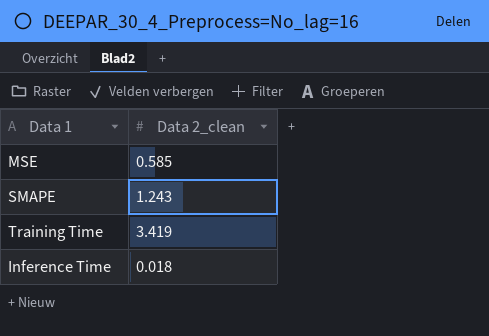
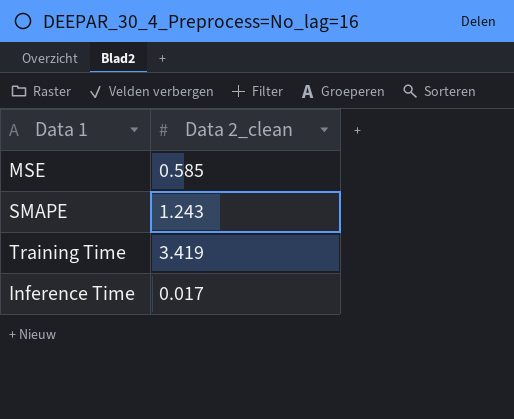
Inference Time | Data 2_clean: 0.018 -> 0.017

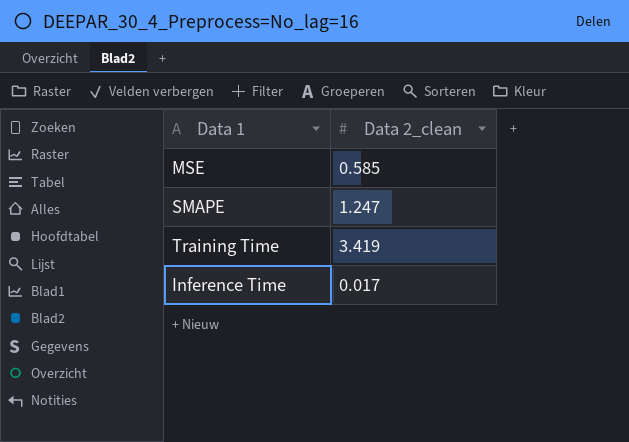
SMAPE | Data 2_clean: 1.243 -> 1.247

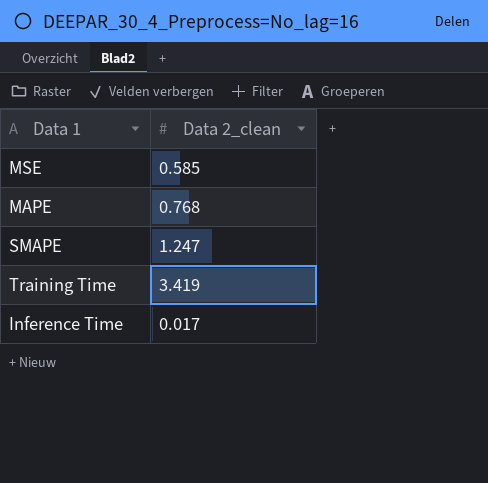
row MAPE: none -> 0.768

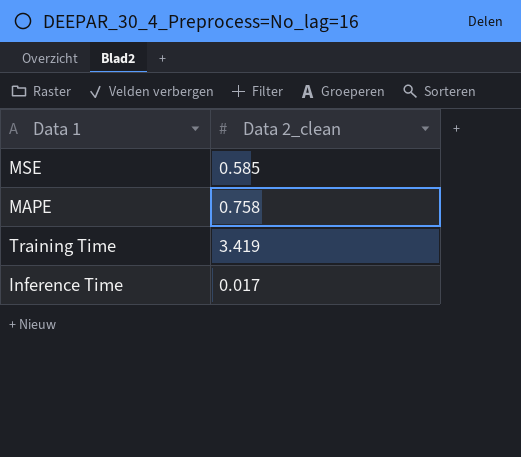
row SMAPE: 1.247 -> none
MAPE | Data 2_clean: 0.768 -> 0.758

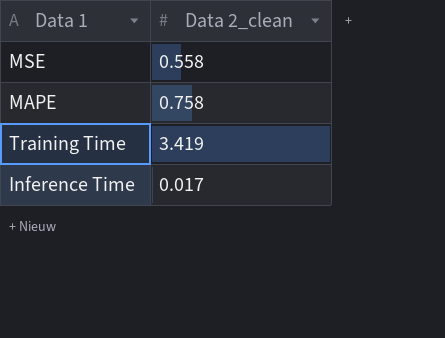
MSE | Data 2_clean: 0.585 -> 0.558

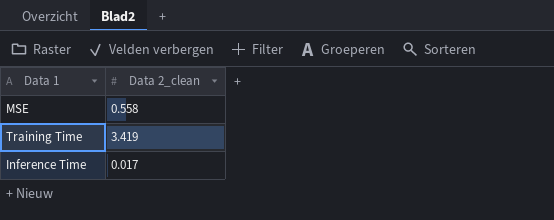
row MAPE: 0.758 -> none

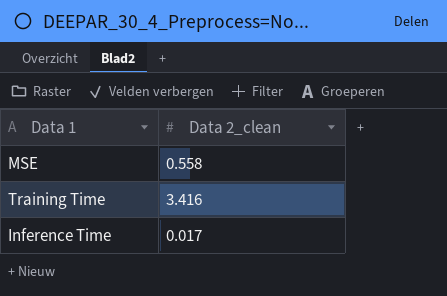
Training Time | Data 2_clean: 3.419 -> 3.416

